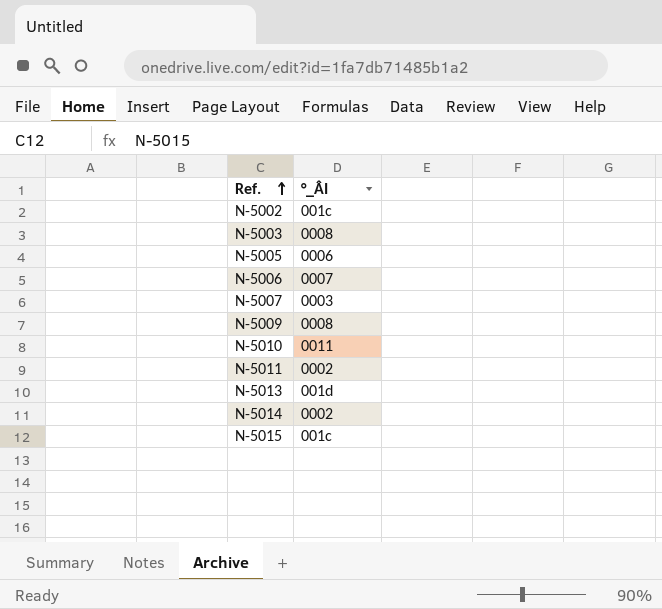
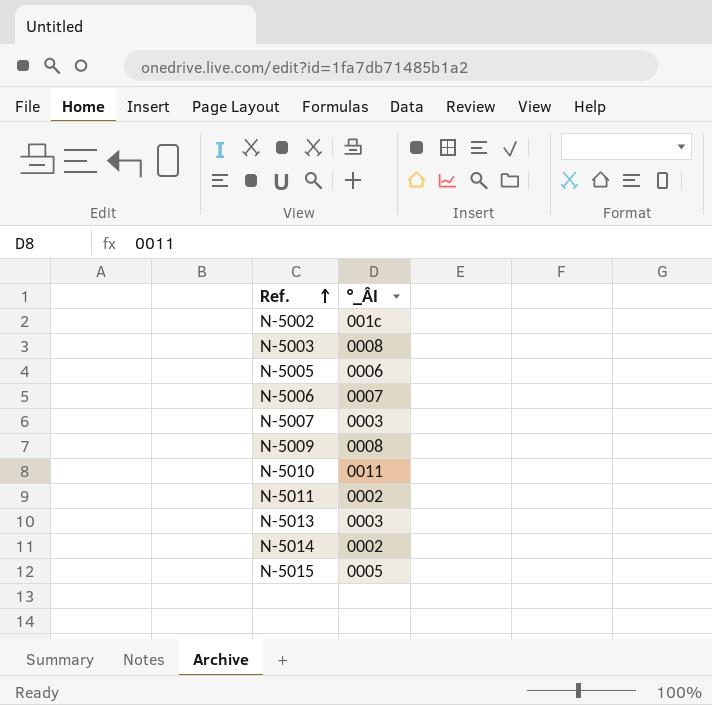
N-5013 | °_ÂI: 001d -> 0003
N-5015 | °_ÂI: 001c -> 0005

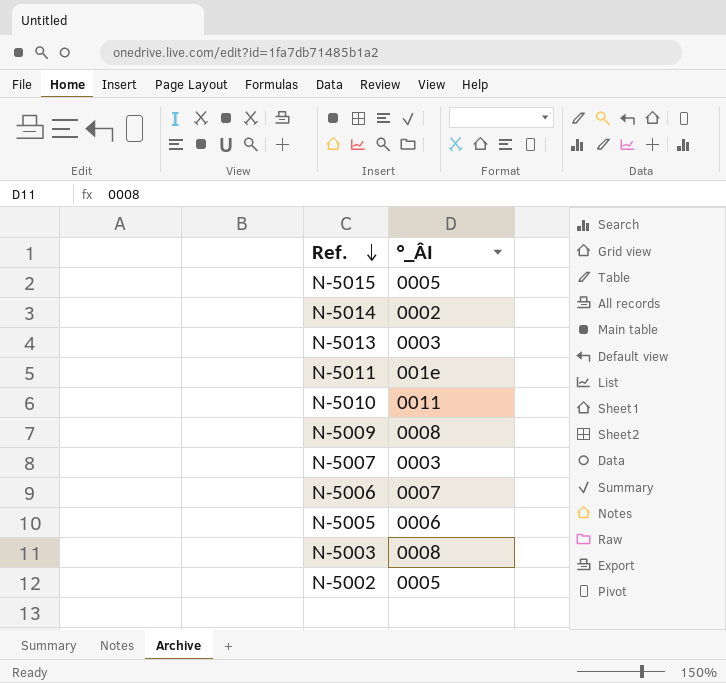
row order: Ref. ascending -> Ref. descending
N-5011 | °_ÂI: 0002 -> 001e
N-5002 | °_ÂI: 001c -> 0005

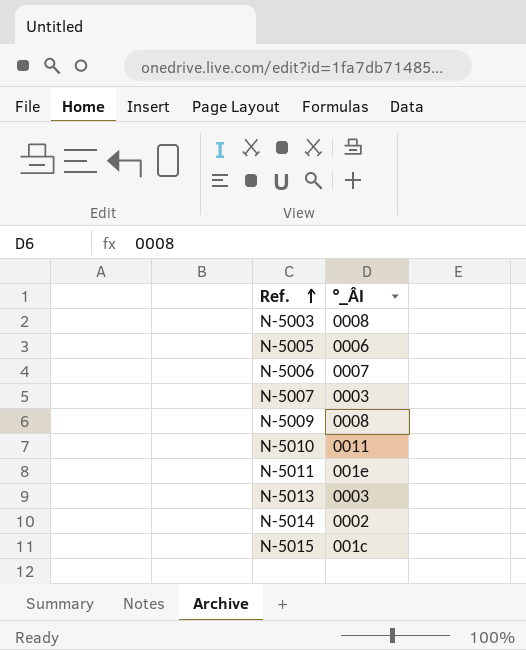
row order: Ref. descending -> Ref. ascending
row N-5002: 0005 -> none
N-5015 | °_ÂI: 0005 -> 001c

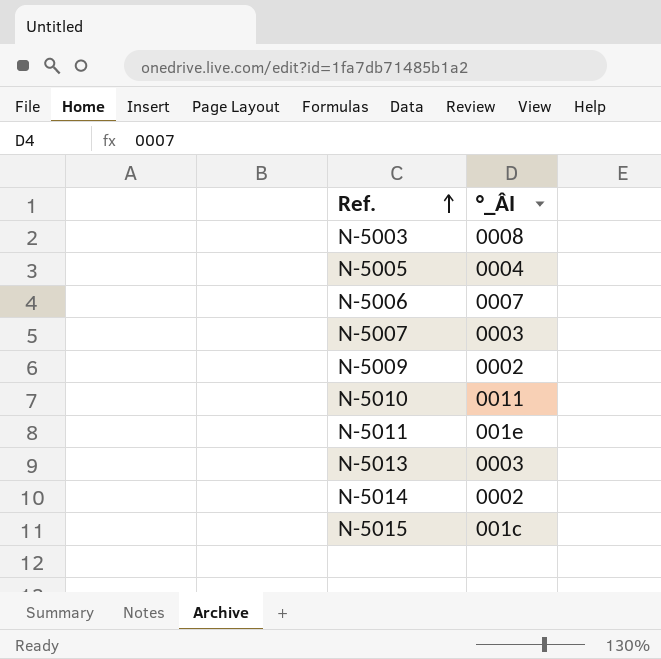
N-5005 | °_ÂI: 0006 -> 0004
N-5009 | °_ÂI: 0008 -> 0002

